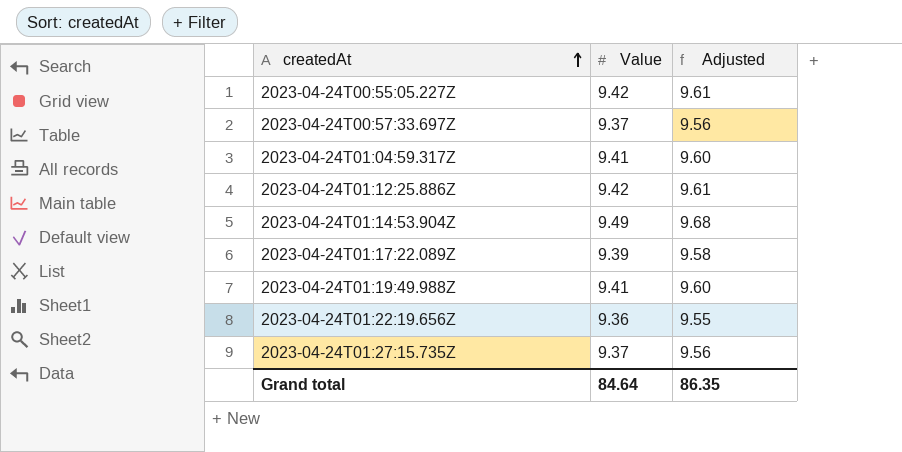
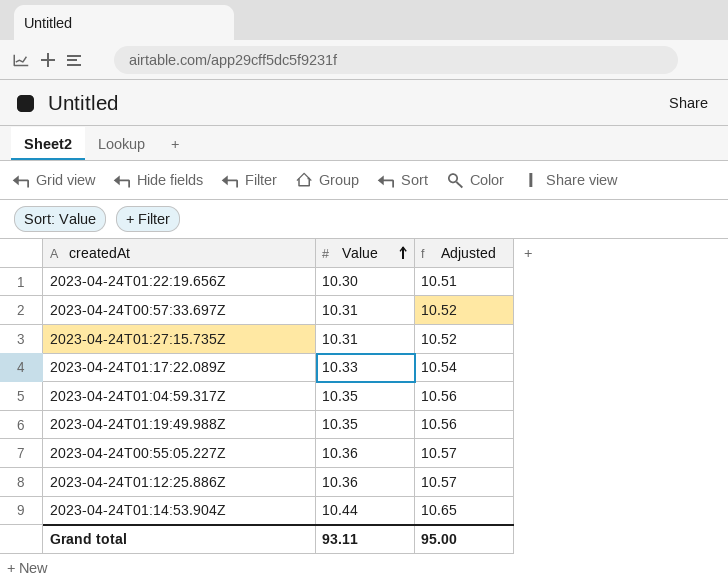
row order: createdAt ascending -> Value ascending
2023-04-24T01:22:19.656Z | Value: 9.36 -> 10.30
2023-04-24T01:22:19.656Z | Adjusted: 9.55 -> 10.51
2023-04-24T00:57:33.697Z | Value: 9.37 -> 10.31
2023-04-24T00:57:33.697Z | Adjusted: 9.56 -> 10.52
2023-04-24T01:27:15.735Z | Value: 9.37 -> 10.31
2023-04-24T01:27:15.735Z | Adjusted: 9.56 -> 10.52
2023-04-24T01:17:22.089Z | Value: 9.39 -> 10.33
2023-04-24T01:17:22.089Z | Adjusted: 9.58 -> 10.54
2023-04-24T01:04:59.317Z | Value: 9.41 -> 10.35
2023-04-24T01:04:59.317Z | Adjusted: 9.60 -> 10.56
2023-04-24T01:19:49.988Z | Value: 9.41 -> 10.35
2023-04-24T01:19:49.988Z | Adjusted: 9.60 -> 10.56
2023-04-24T00:55:05.227Z | Value: 9.42 -> 10.36
2023-04-24T00:55:05.227Z | Adjusted: 9.61 -> 10.57
2023-04-24T01:12:25.886Z | Value: 9.42 -> 10.36
2023-04-24T01:12:25.886Z | Adjusted: 9.61 -> 10.57
2023-04-24T01:14:53.904Z | Value: 9.49 -> 10.44
2023-04-24T01:14:53.904Z | Adjusted: 9.68 -> 10.65
Grand total | Value: 84.64 -> 93.11
Grand total | Adjusted: 86.35 -> 95.00

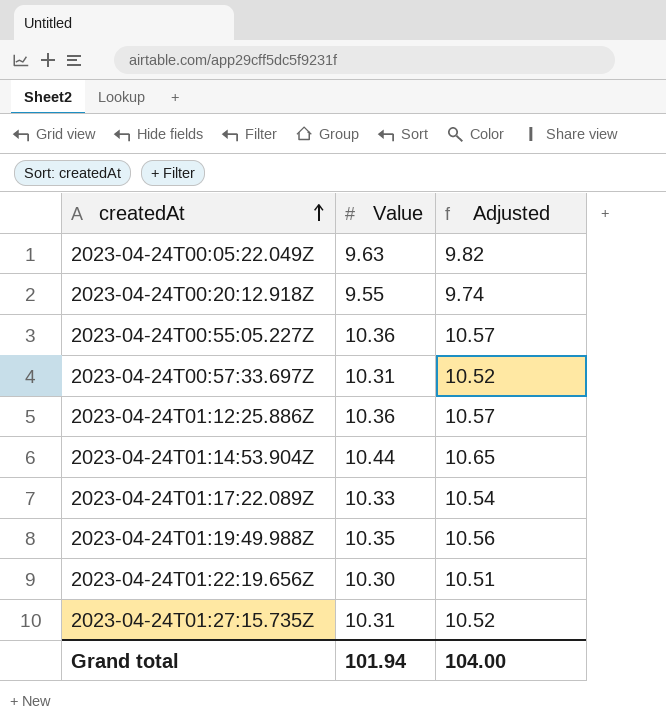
row order: Value ascending -> createdAt ascending
row 2023-04-24T01:04:59.317Z: 10.35 | 10.56 -> none
row 2023-04-24T00:05:22.049Z: none -> 9.63 | 9.82
row 2023-04-24T00:20:12.918Z: none -> 9.55 | 9.74
Grand total | Value: 93.11 -> 101.94
Grand total | Adjusted: 95.00 -> 104.00

